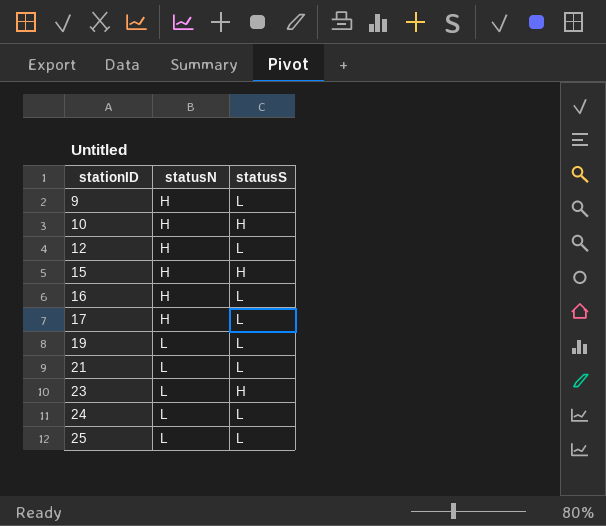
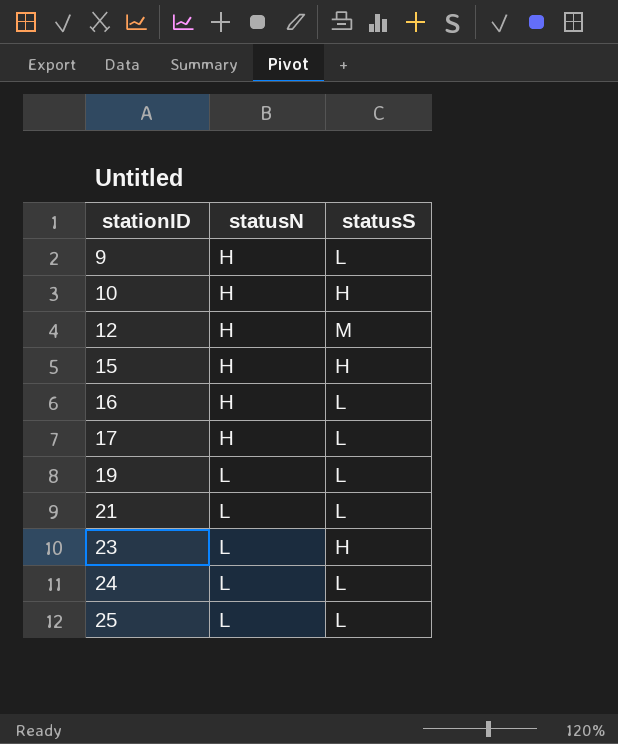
12 | statusS: L -> M

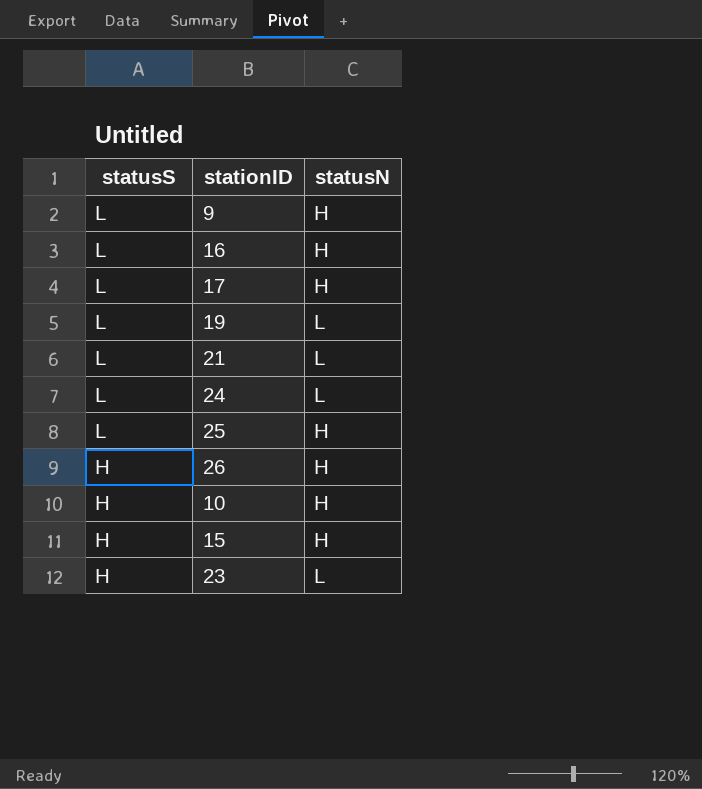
row order: stationID ascending -> statusS descending
column statusS | position: 3 -> 1
row 12: H | M -> none
25 | statusN: L -> H
row 26: none -> H | H

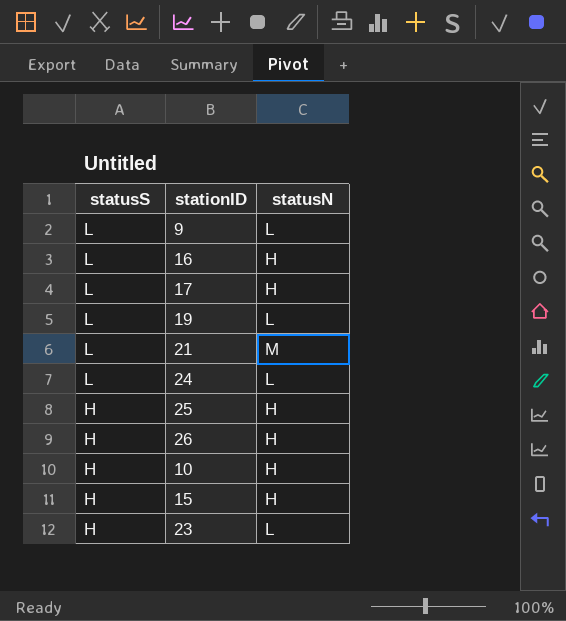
9 | statusN: H -> L
21 | statusN: L -> M
25 | statusS: L -> H

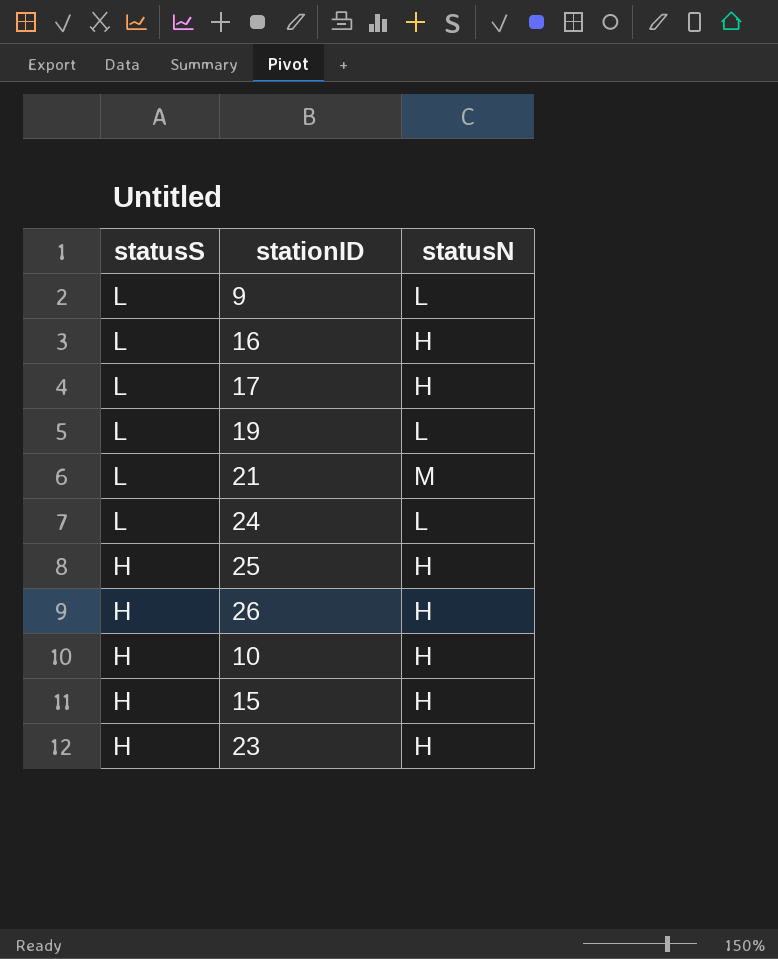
23 | statusN: L -> H

